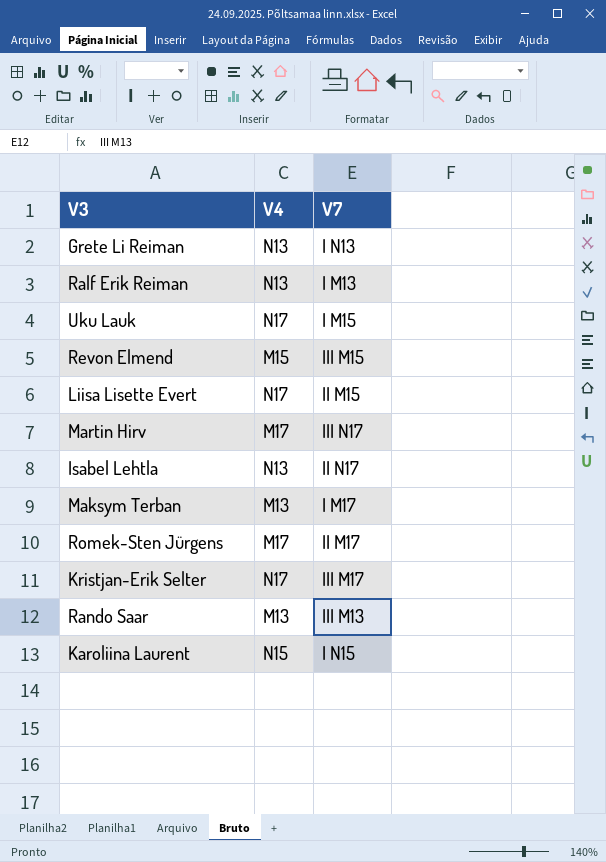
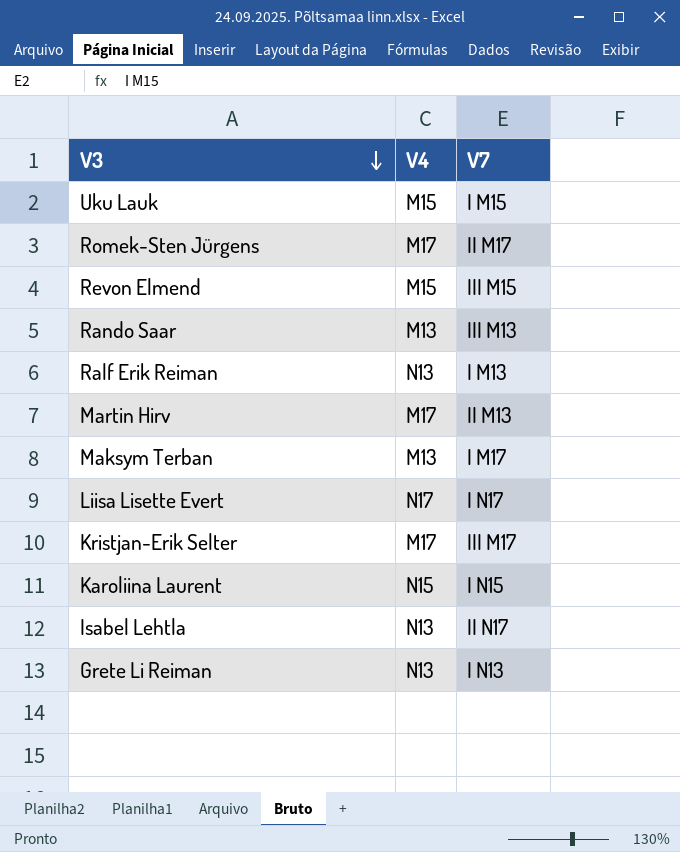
row order: none -> V3 descending
Uku Lauk | V4: N17 -> M15
Martin Hirv | V7: III N17 -> II M13
Liisa Lisette Evert | V7: II M15 -> I N17
Kristjan-Erik Selter | V4: N17 -> M17

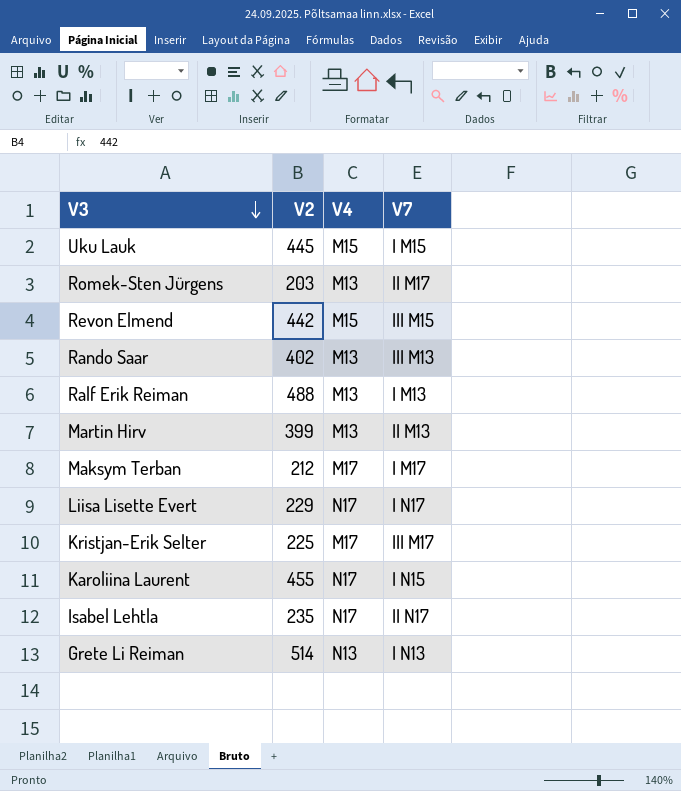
column V2 | position: none -> 2
Romek-Sten Jürgens | V4: M17 -> M13
Ralf Erik Reiman | V4: N13 -> M13
Martin Hirv | V4: M17 -> M13
Maksym Terban | V4: M13 -> M17
Karoliina Laurent | V4: N15 -> N17
Isabel Lehtla | V4: N13 -> N17

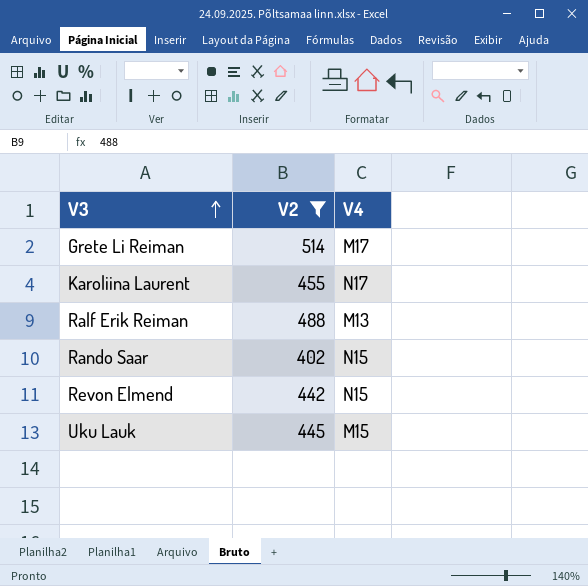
filter: none -> V2 >= 402
row order: V3 descending -> V3 ascending
column V7 | position: 4 -> none
Grete Li Reiman | V4: N13 -> M17
Rando Saar | V4: M13 -> N15
Revon Elmend | V4: M15 -> N15

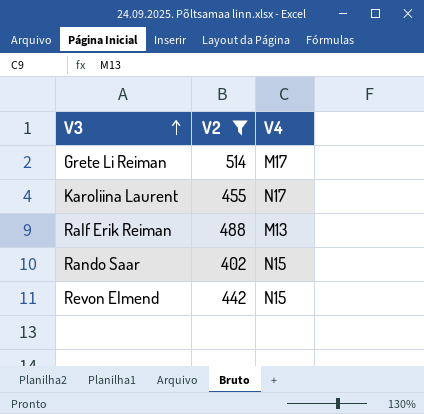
row Uku Lauk: 445 | M15 -> none

